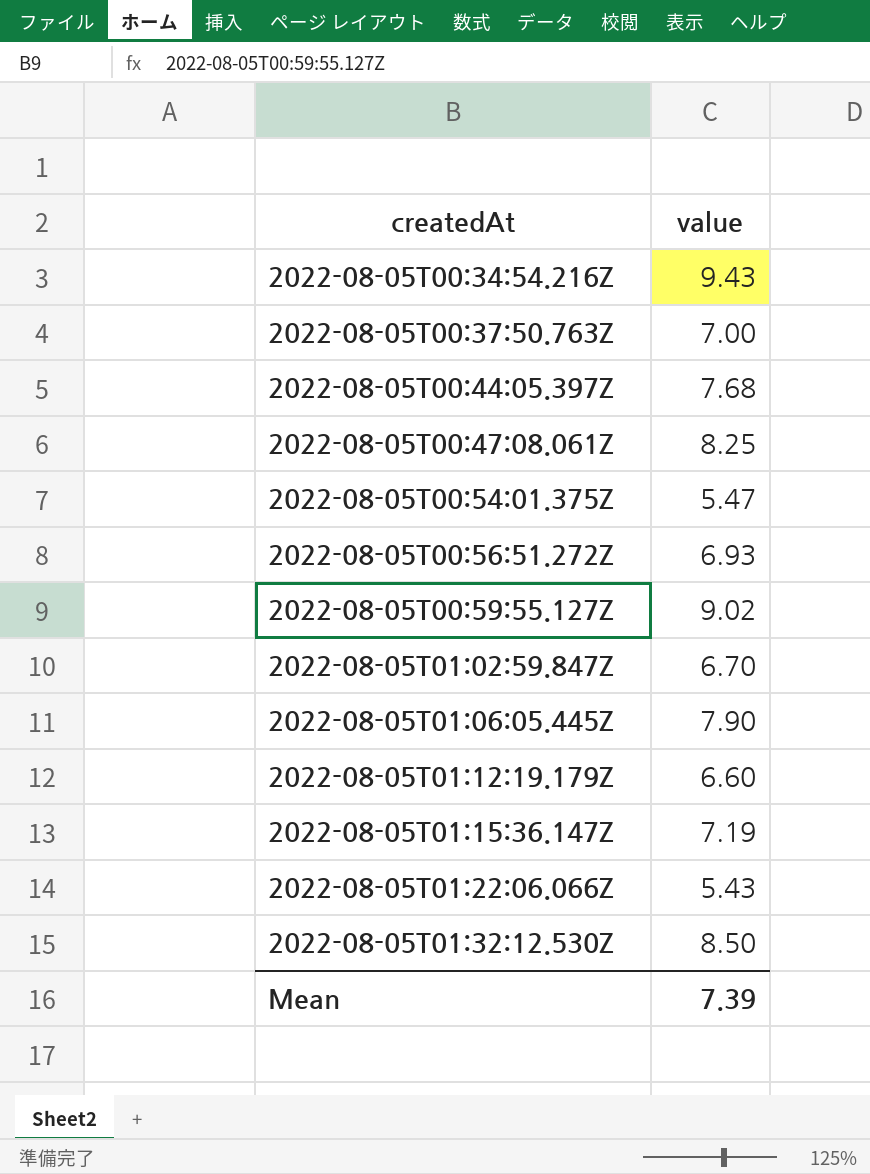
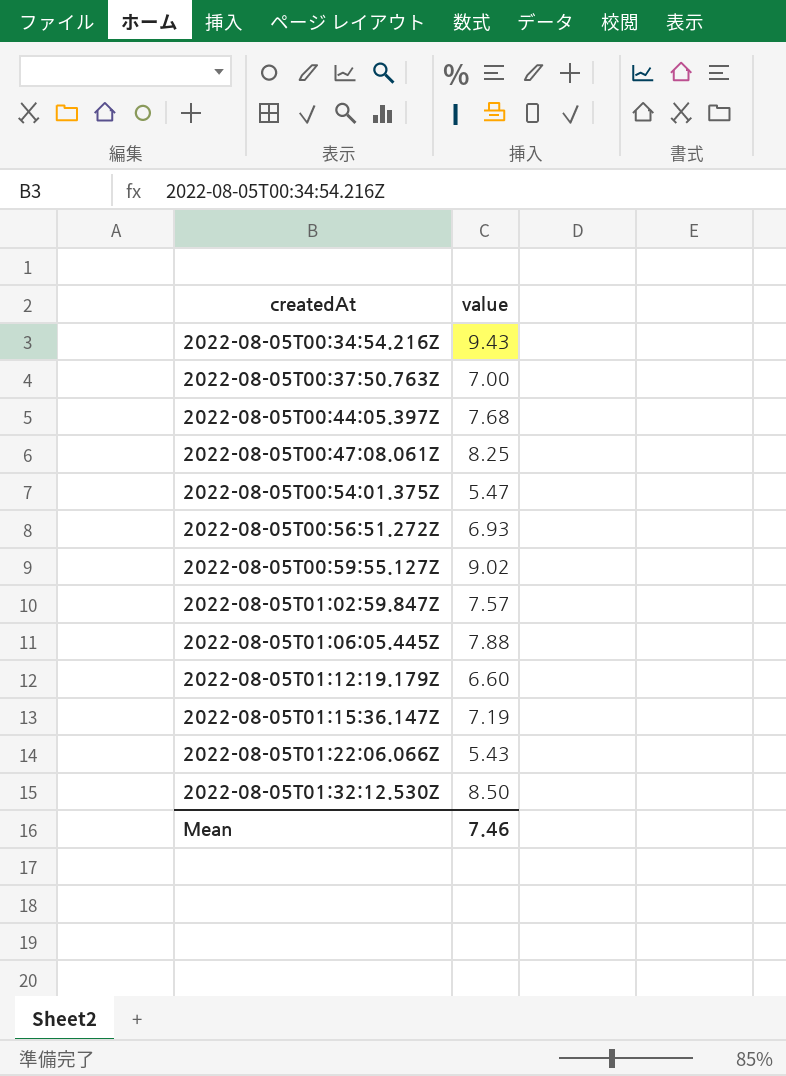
2022-08-05T01:02:59.847Z | value: 6.70 -> 7.57
2022-08-05T01:06:05.445Z | value: 7.90 -> 7.88
Mean | value: 7.39 -> 7.46

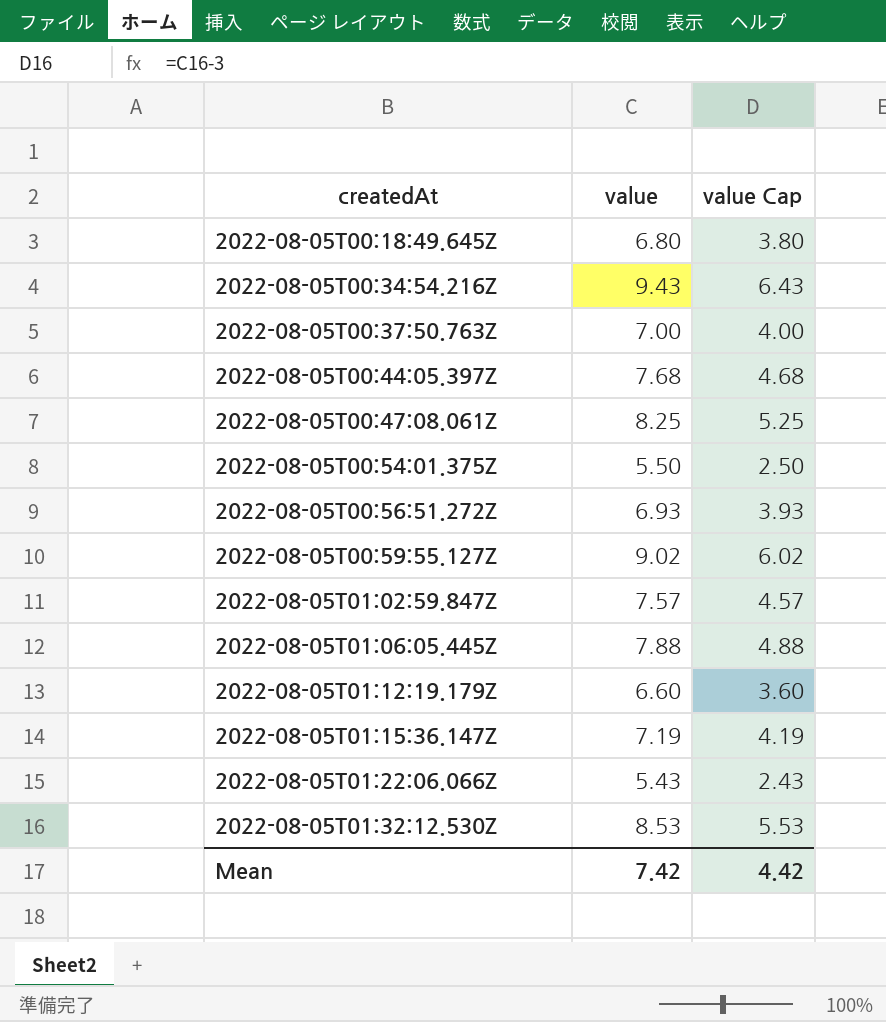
column value Cap | formula: none -> [value] - 3
row 2022-08-05T00:18:49.645Z: none -> 6.80 | 3.80
2022-08-05T00:54:01.375Z | value: 5.47 -> 5.50
2022-08-05T01:32:12.530Z | value: 8.50 -> 8.53
Mean | value: 7.46 -> 7.42

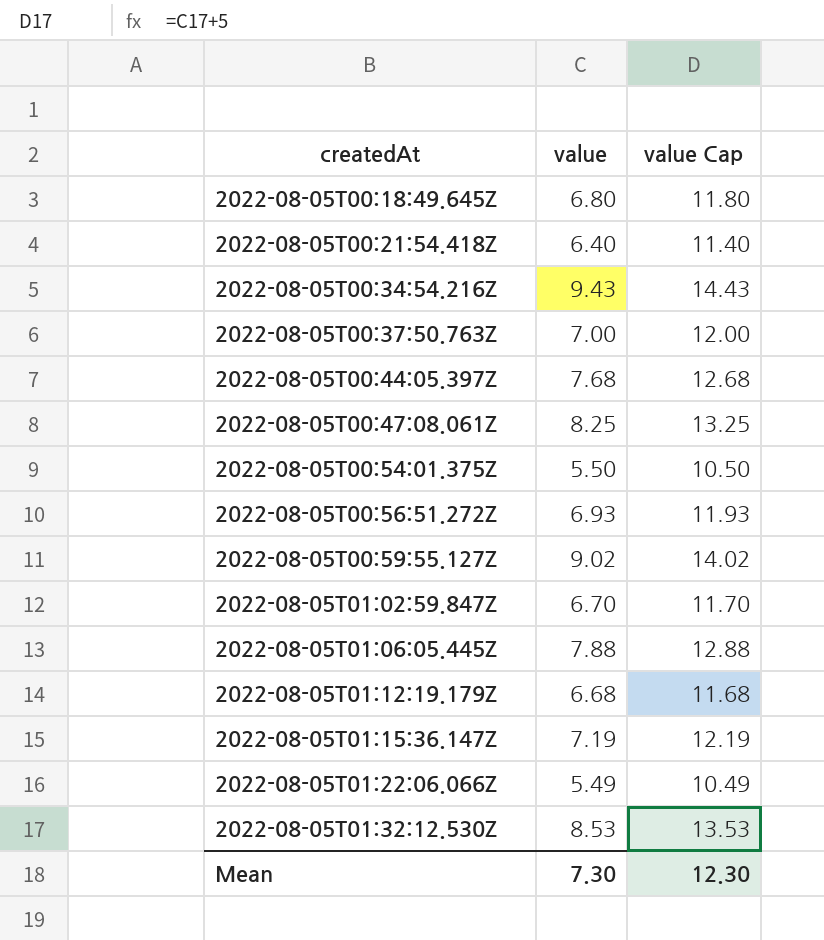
column value Cap | formula: [value] - 3 -> [value] + 5
row 2022-08-05T00:21:54.418Z: none -> 6.40 | 11.40
2022-08-05T01:02:59.847Z | value: 7.57 -> 6.70
2022-08-05T01:12:19.179Z | value: 6.60 -> 6.68
2022-08-05T01:22:06.066Z | value: 5.43 -> 5.49
Mean | value: 7.42 -> 7.30
Mean | value Cap: 4.42 -> 12.30

